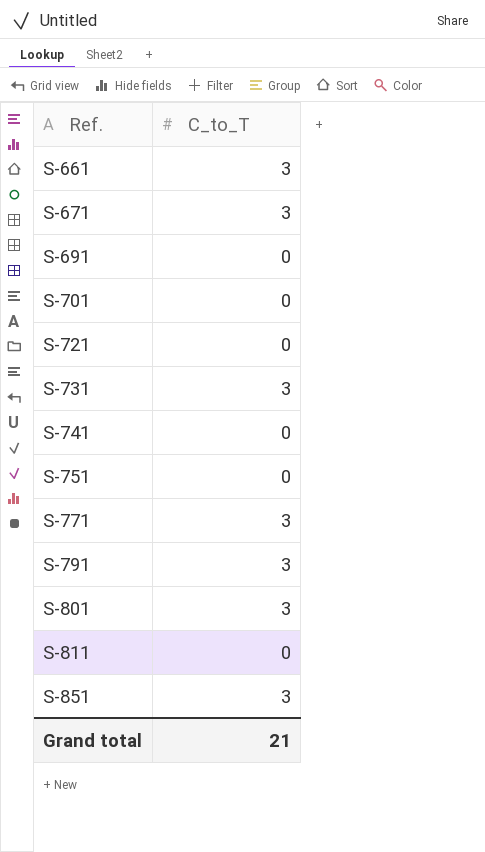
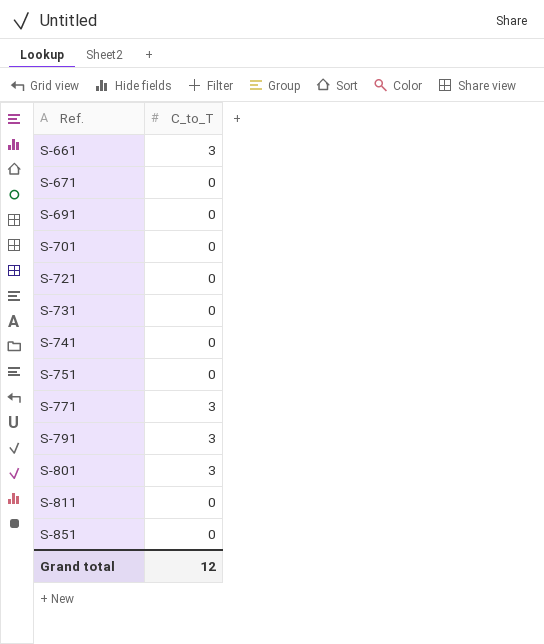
S-671 | C_to_T: 3 -> 0
S-731 | C_to_T: 3 -> 0
S-851 | C_to_T: 3 -> 0
Grand total | C_to_T: 21 -> 12

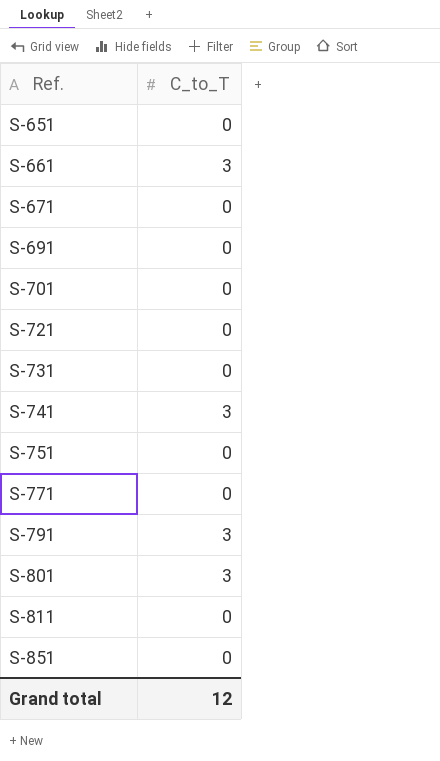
row S-651: none -> 0
S-741 | C_to_T: 0 -> 3
S-771 | C_to_T: 3 -> 0

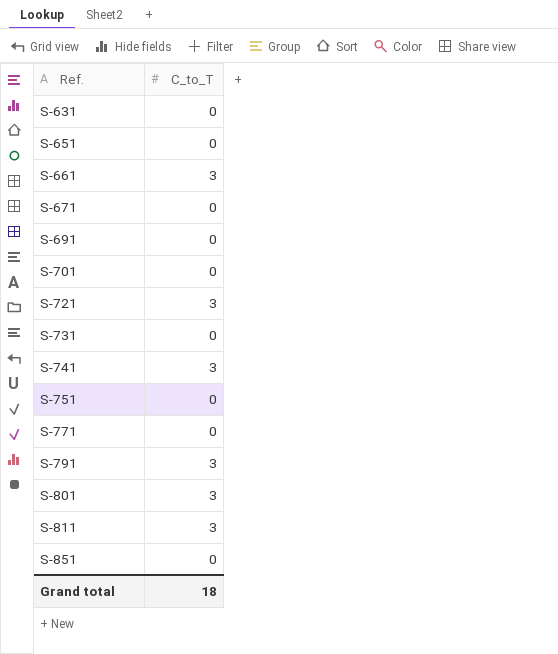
row S-631: none -> 0
S-721 | C_to_T: 0 -> 3
S-811 | C_to_T: 0 -> 3
Grand total | C_to_T: 12 -> 18

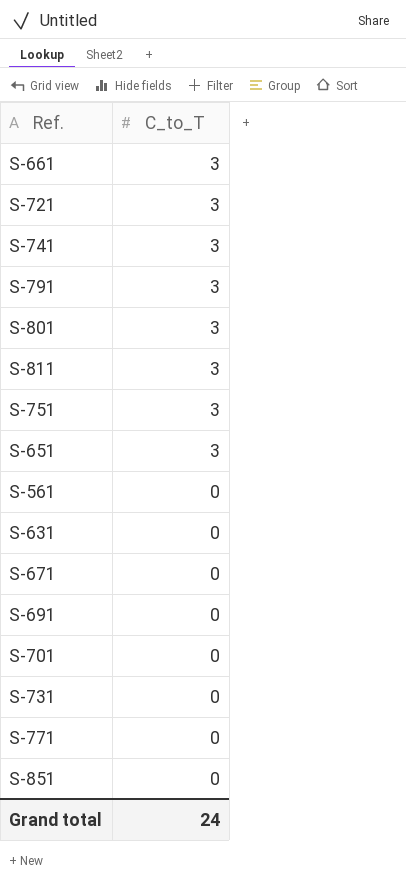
row order: Ref. ascending -> C_to_T descending
S-751 | C_to_T: 0 -> 3
S-651 | C_to_T: 0 -> 3
row S-561: none -> 0
Grand total | C_to_T: 18 -> 24

